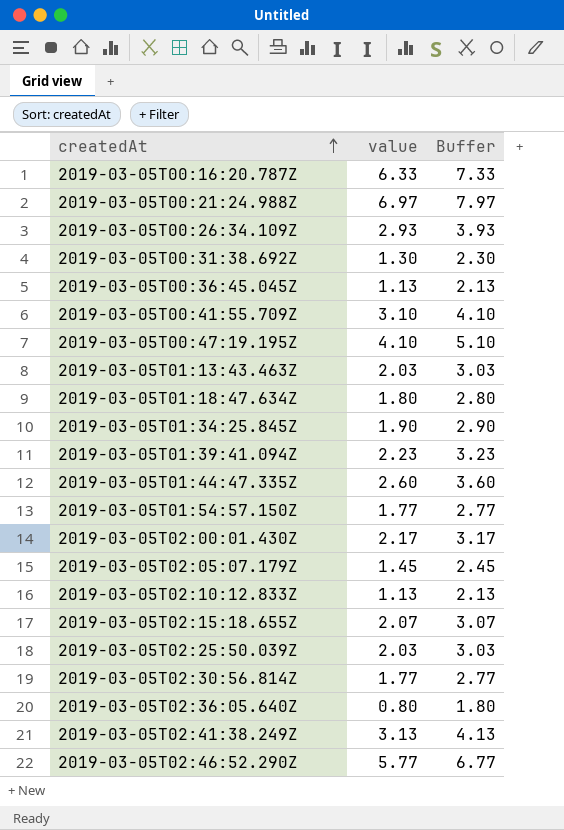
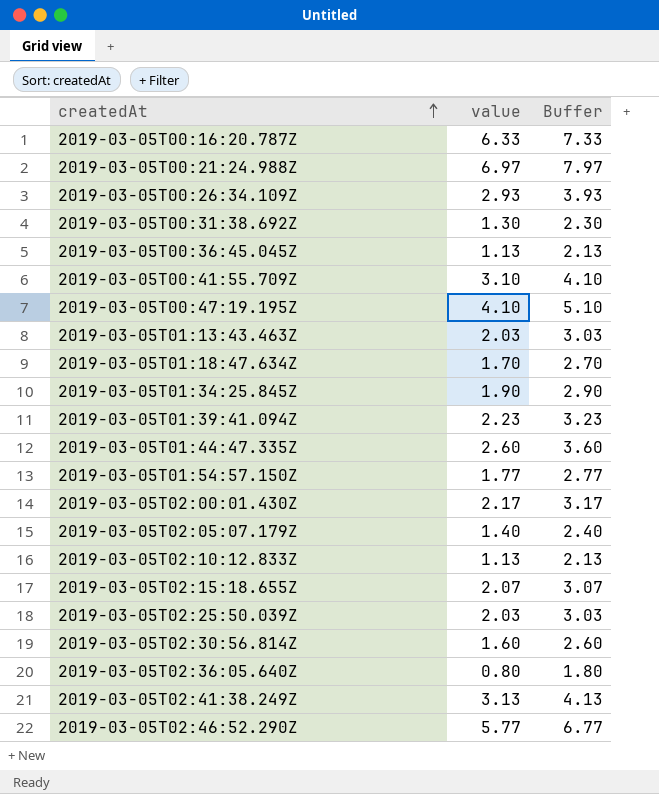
2019-03-05T01:18:47.634Z | value: 1.80 -> 1.70
2019-03-05T01:18:47.634Z | Buffer: 2.80 -> 2.70
2019-03-05T02:05:07.179Z | value: 1.45 -> 1.40
2019-03-05T02:05:07.179Z | Buffer: 2.45 -> 2.40
2019-03-05T02:30:56.814Z | value: 1.77 -> 1.60
2019-03-05T02:30:56.814Z | Buffer: 2.77 -> 2.60

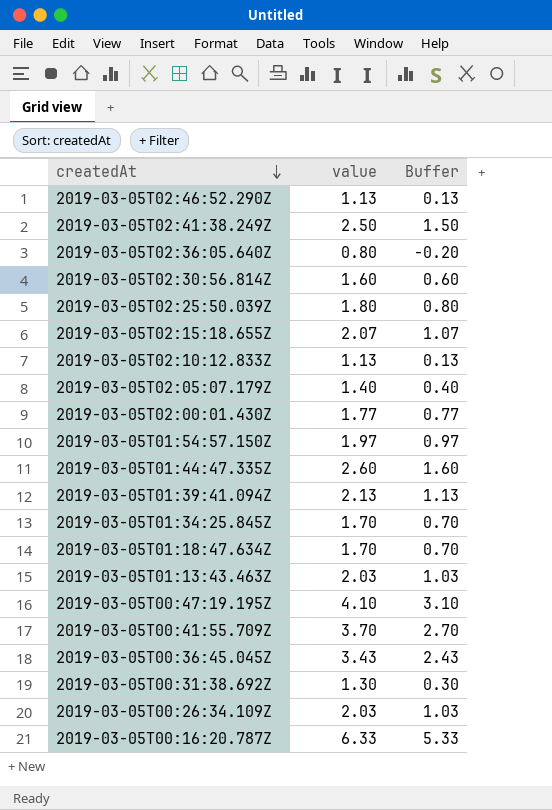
row order: createdAt ascending -> createdAt descending
column Buffer | formula: [value] + 1 -> [value] - 1
row 2019-03-05T00:21:24.988Z: 6.97 | 7.97 -> none
2019-03-05T02:46:52.290Z | value: 5.77 -> 1.13
2019-03-05T02:41:38.249Z | value: 3.13 -> 2.50
2019-03-05T02:25:50.039Z | value: 2.03 -> 1.80
2019-03-05T02:00:01.430Z | value: 2.17 -> 1.77
2019-03-05T01:54:57.150Z | value: 1.77 -> 1.97
2019-03-05T01:39:41.094Z | value: 2.23 -> 2.13
2019-03-05T01:34:25.845Z | value: 1.90 -> 1.70
2019-03-05T00:41:55.709Z | value: 3.10 -> 3.70
2019-03-05T00:36:45.045Z | value: 1.13 -> 3.43
2019-03-05T00:26:34.109Z | value: 2.93 -> 2.03

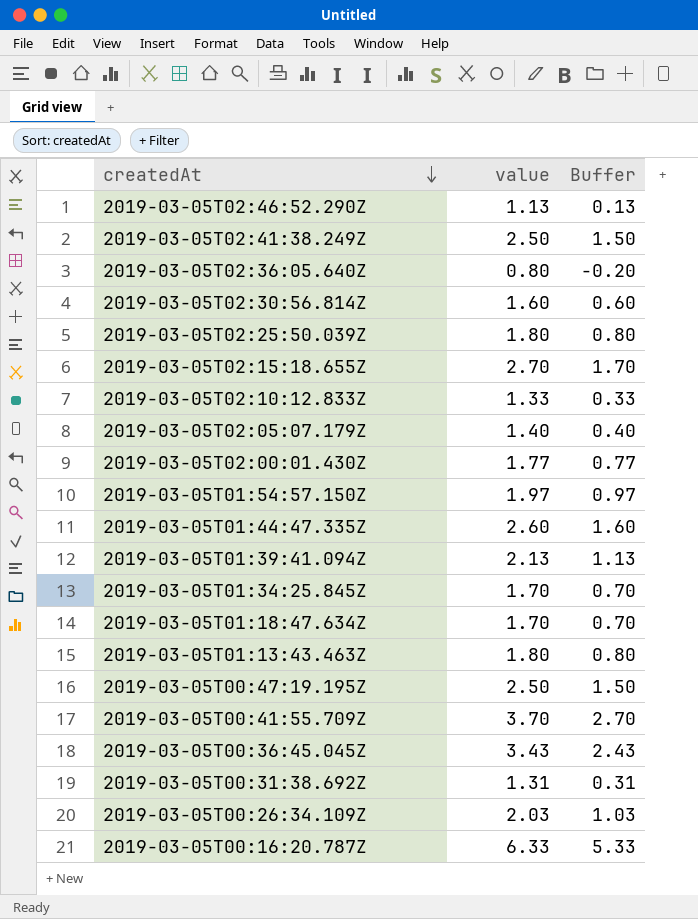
2019-03-05T02:15:18.655Z | value: 2.07 -> 2.70
2019-03-05T02:15:18.655Z | Buffer: 1.07 -> 1.70
2019-03-05T02:10:12.833Z | value: 1.13 -> 1.33
2019-03-05T02:10:12.833Z | Buffer: 0.13 -> 0.33
2019-03-05T01:13:43.463Z | value: 2.03 -> 1.80
2019-03-05T01:13:43.463Z | Buffer: 1.03 -> 0.80
2019-03-05T00:47:19.195Z | value: 4.10 -> 2.50
2019-03-05T00:47:19.195Z | Buffer: 3.10 -> 1.50
2019-03-05T00:31:38.692Z | value: 1.30 -> 1.31
2019-03-05T00:31:38.692Z | Buffer: 0.30 -> 0.31

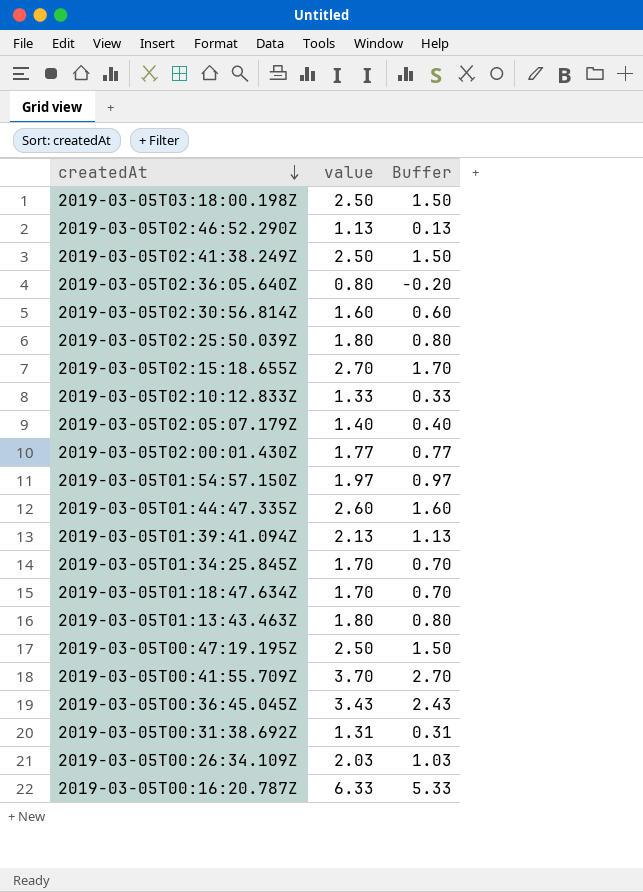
row 2019-03-05T03:18:00.198Z: none -> 2.50 | 1.50

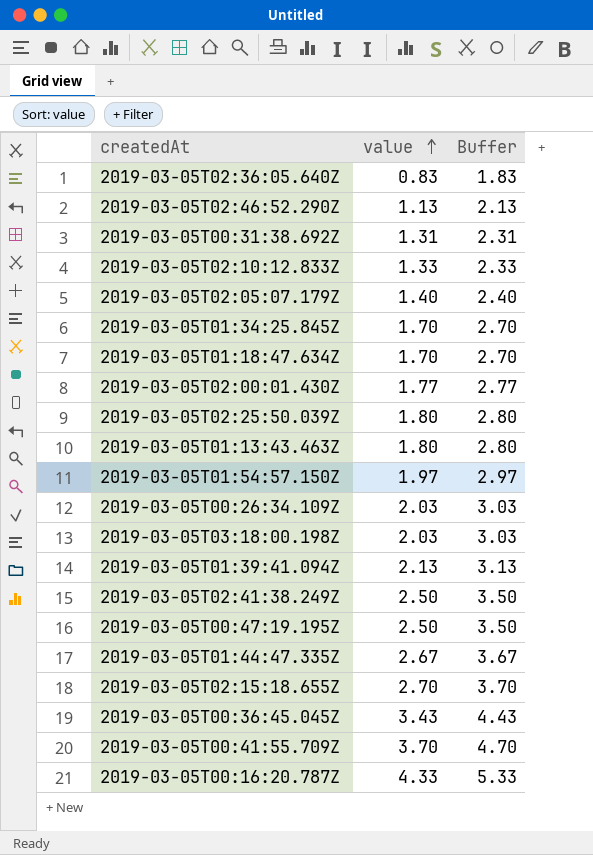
row order: createdAt descending -> value ascending
column Buffer | formula: [value] - 1 -> [value] + 1
row 2019-03-05T02:30:56.814Z: 1.60 | 0.60 -> none
2019-03-05T02:36:05.640Z | value: 0.80 -> 0.83
2019-03-05T03:18:00.198Z | value: 2.50 -> 2.03
2019-03-05T01:44:47.335Z | value: 2.60 -> 2.67
2019-03-05T00:16:20.787Z | value: 6.33 -> 4.33

